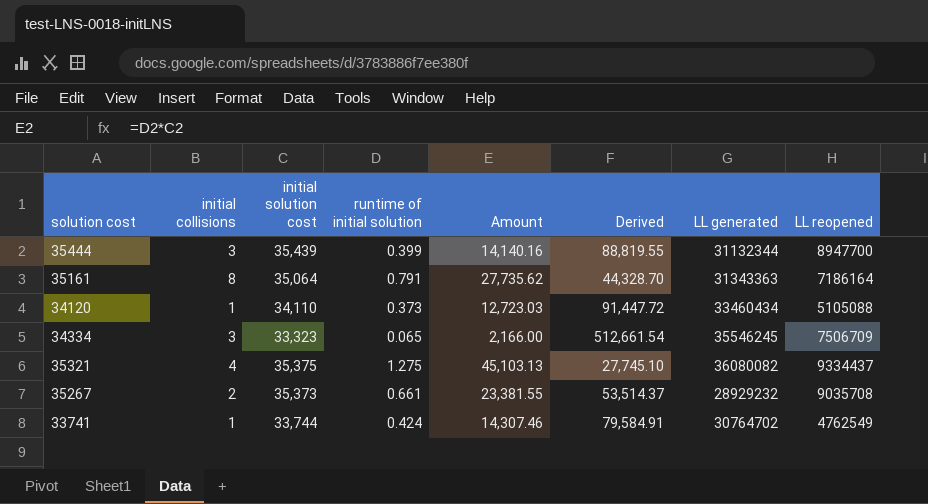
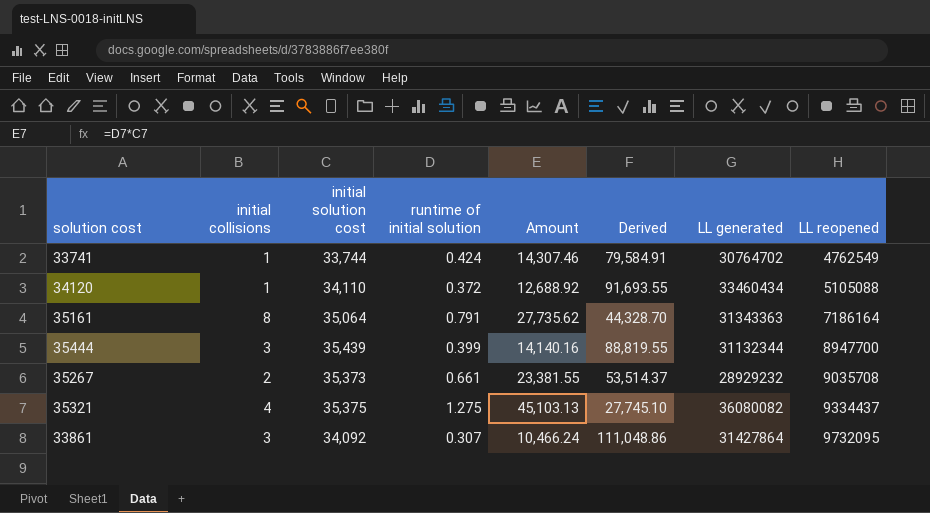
row order: none -> LL reopened ascending
row 34334: 3 | 33,323 | 0.065 | 2,166.00 | 512,661.54 | 35546245 | 7506709 -> none
34120 | runtime of initial solution: 0.373 -> 0.372
34120 | Amount: 12,723.03 -> 12,688.92
34120 | Derived: 91,447.72 -> 91,693.55
row 33861: none -> 3 | 34,092 | 0.307 | 10,466.24 | 111,048.86 | 31427864 | 9732095

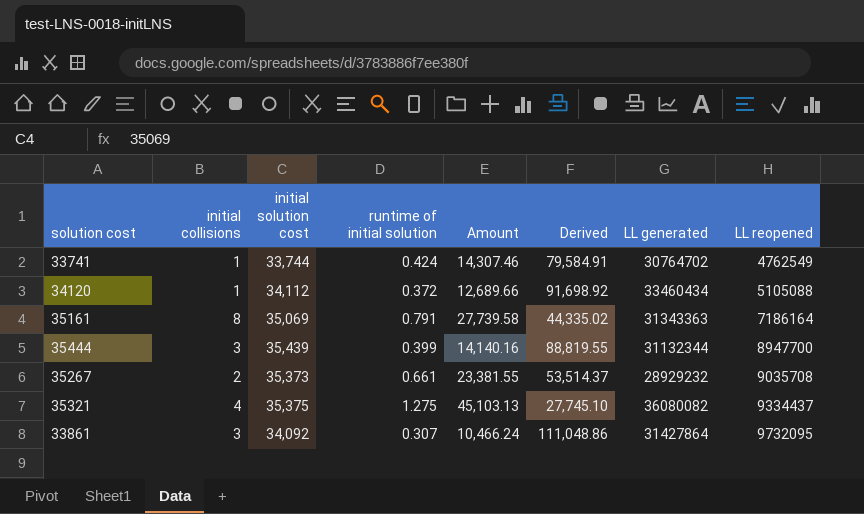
34120 | initial solution cost: 34,110 -> 34,112
34120 | Amount: 12,688.92 -> 12,689.66
34120 | Derived: 91,693.55 -> 91,698.92
35161 | initial solution cost: 35,064 -> 35,069
35161 | Amount: 27,735.62 -> 27,739.58
35161 | Derived: 44,328.70 -> 44,335.02

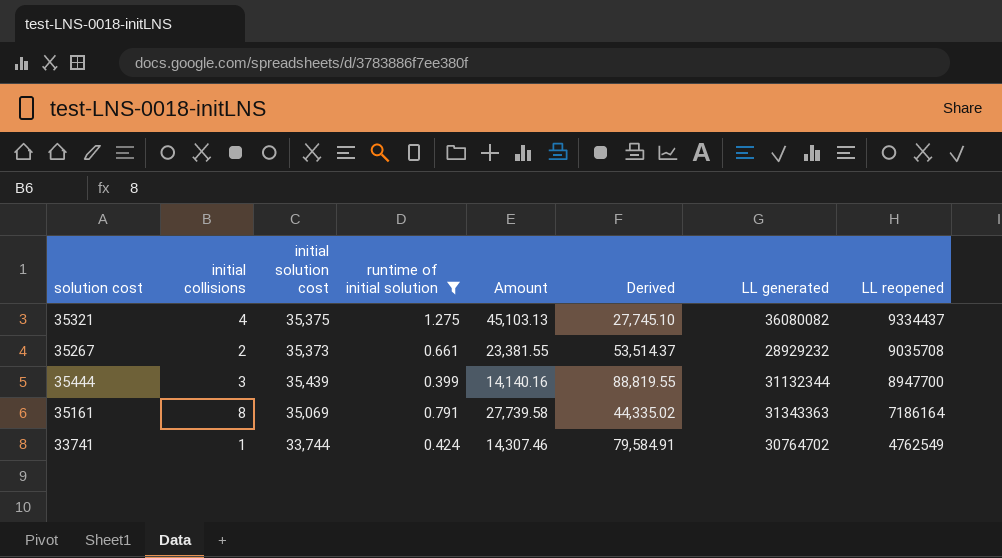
filter: none -> runtime of initial solution >= 0.399
row order: LL reopened ascending -> LL reopened descending

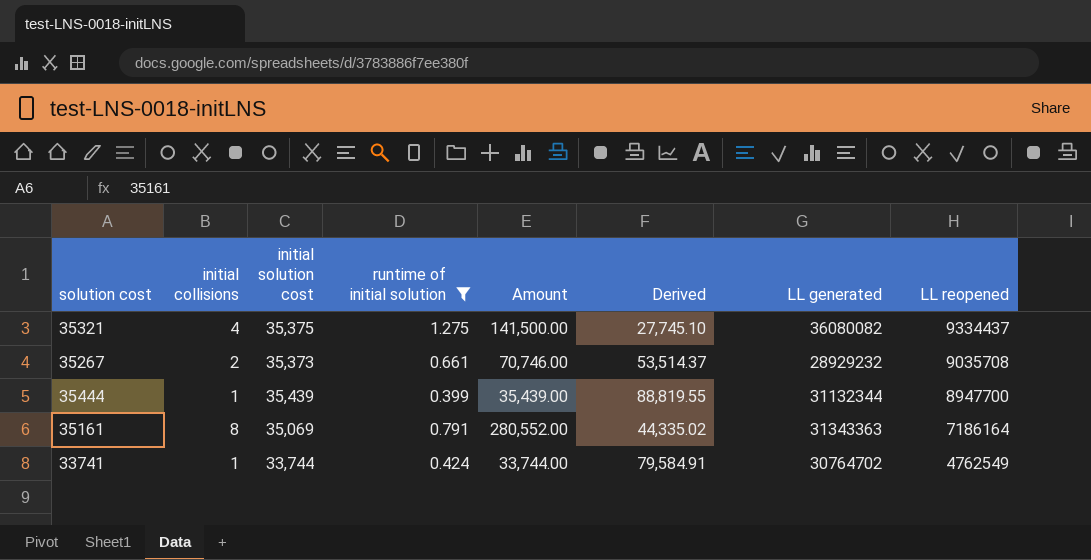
column Amount | formula: [initial solution cost] * [runtime of initial solution] -> [initial collisions] * [initial solution cost]
35444 | initial collisions: 3 -> 1

